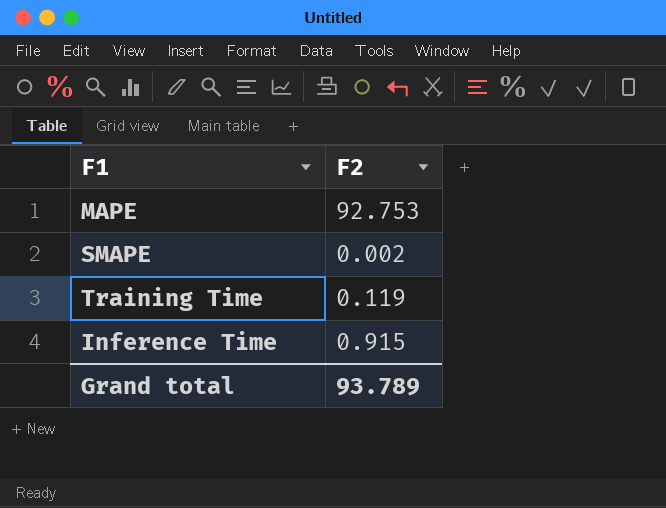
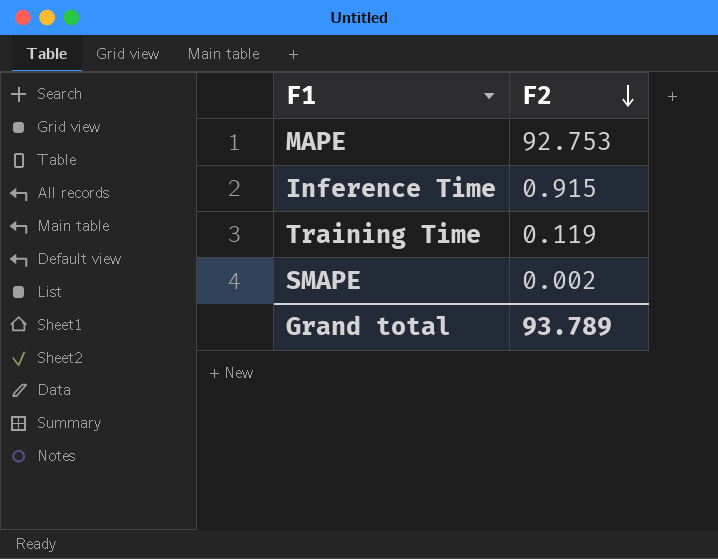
row order: none -> F2 descending

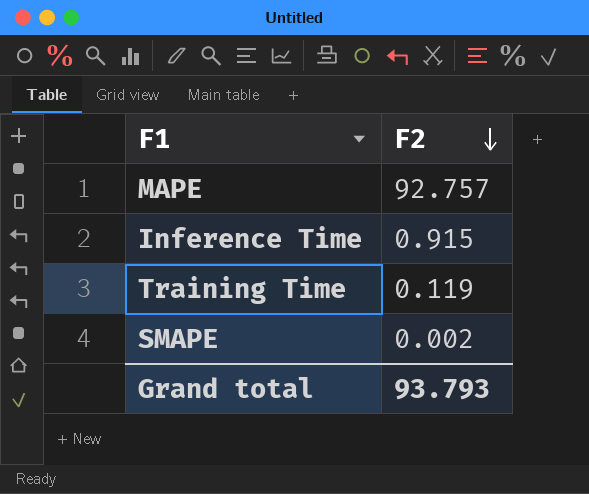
MAPE | F2: 92.753 -> 92.757
Grand total | F2: 93.789 -> 93.793

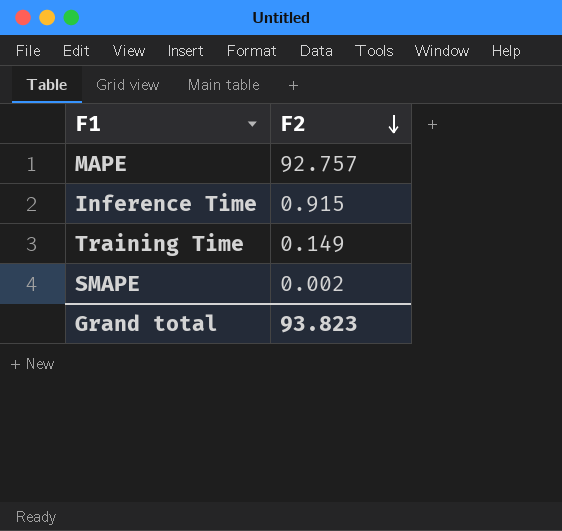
Training Time | F2: 0.119 -> 0.149
Grand total | F2: 93.793 -> 93.823

